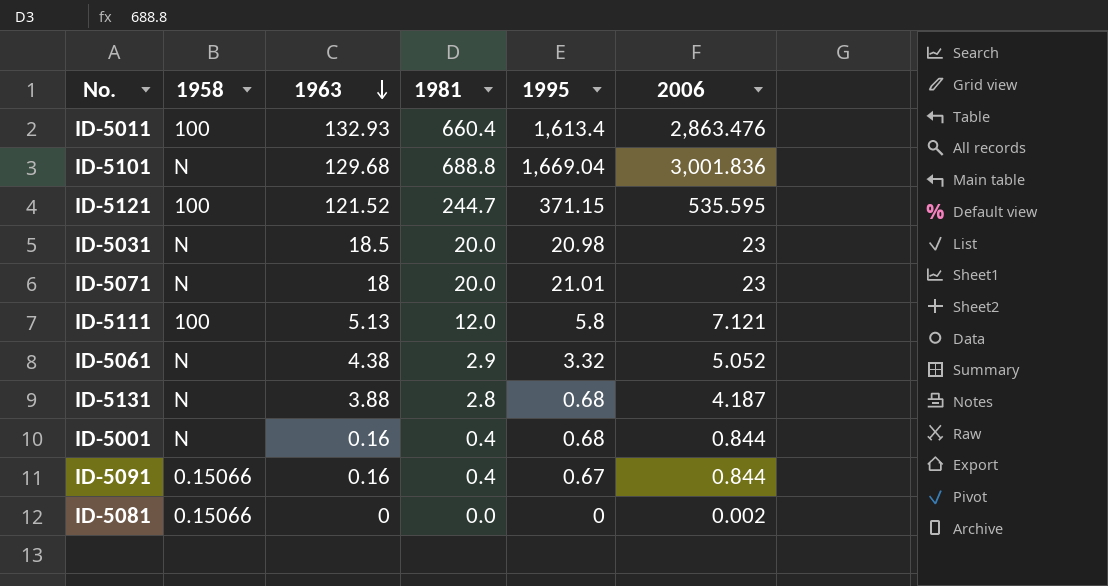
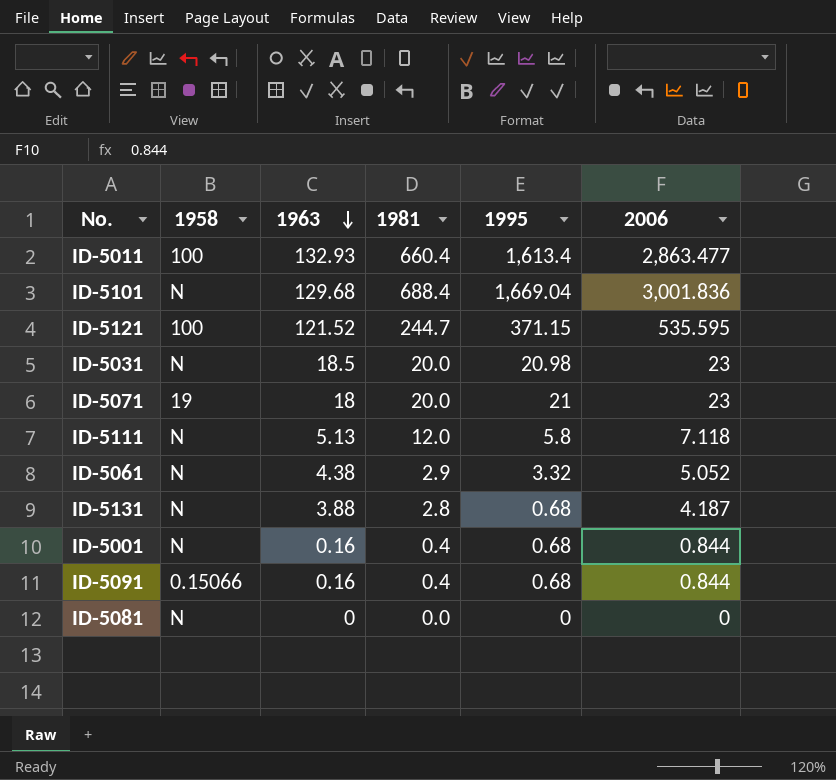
ID-5011 | 2006: 2,863.476 -> 2,863.477
ID-5101 | 1981: 688.8 -> 688.4
ID-5071 | 1958: N -> 19
ID-5071 | 1995: 21.01 -> 21
ID-5111 | 1958: 100 -> N
ID-5111 | 2006: 7.121 -> 7.118
ID-5091 | 1995: 0.67 -> 0.68
ID-5081 | 1958: 0.15066 -> N
ID-5081 | 2006: 0.002 -> 0

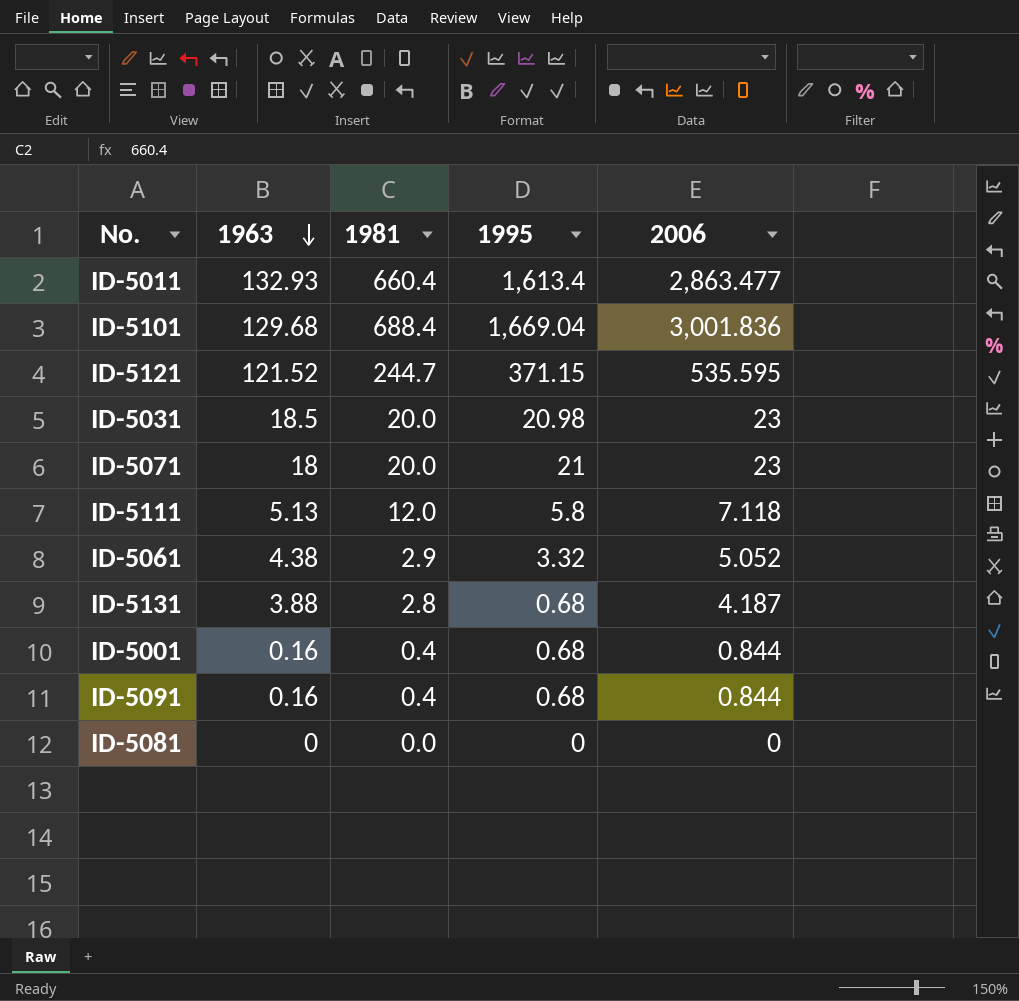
column 1958 | position: 2 -> none

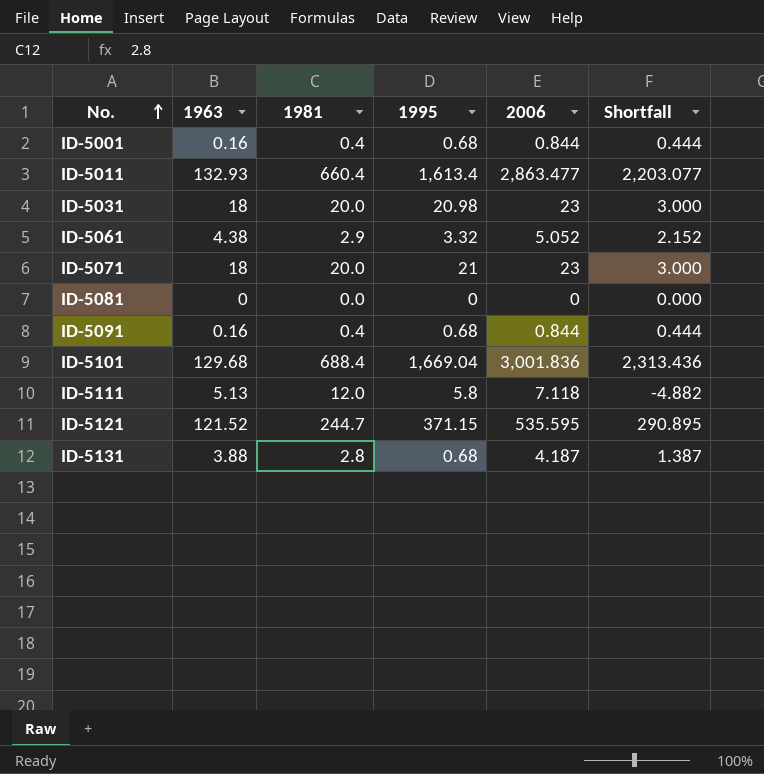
row order: 1963 descending -> No. ascending
column Shortfall | formula: none -> [2006] - [1981]
ID-5031 | 1963: 18.5 -> 18

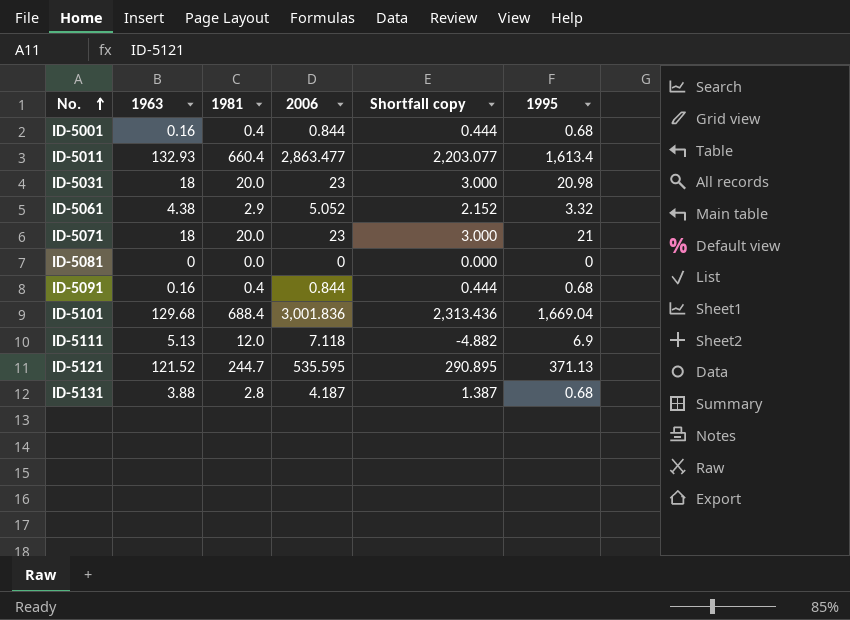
column name: Shortfall -> Shortfall copy
column 1995 | position: 4 -> 6
ID-5111 | 1995: 5.8 -> 6.9
ID-5121 | 1995: 371.15 -> 371.13

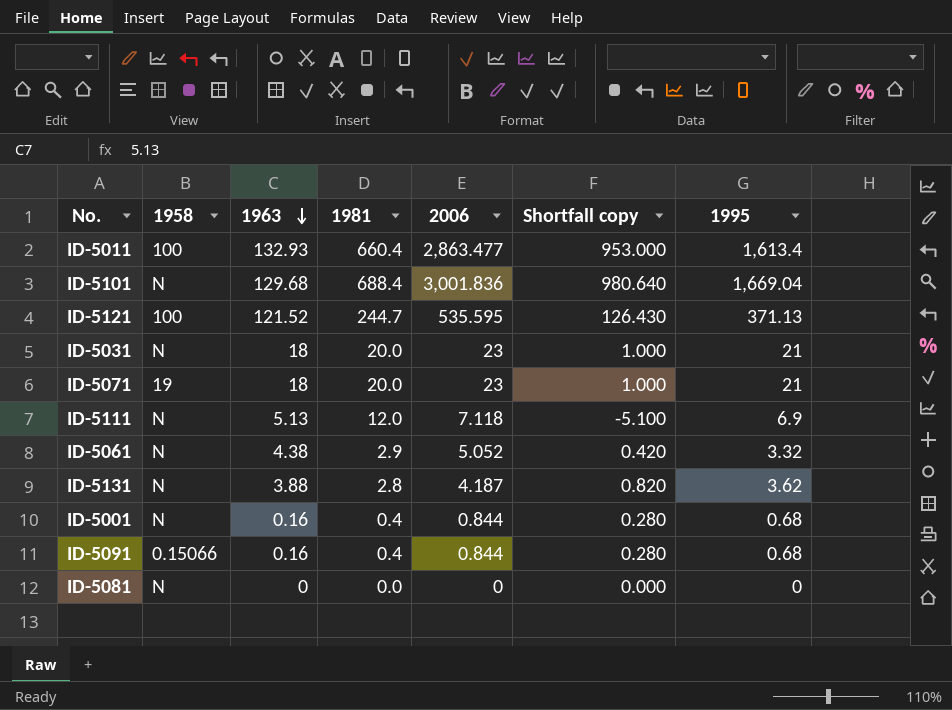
row order: No. ascending -> 1963 descending
column 1958 | position: none -> 2
column Shortfall copy | formula: [2006] - [1981] -> [1995] - [1981]
ID-5031 | 1995: 20.98 -> 21
ID-5131 | 1995: 0.68 -> 3.62

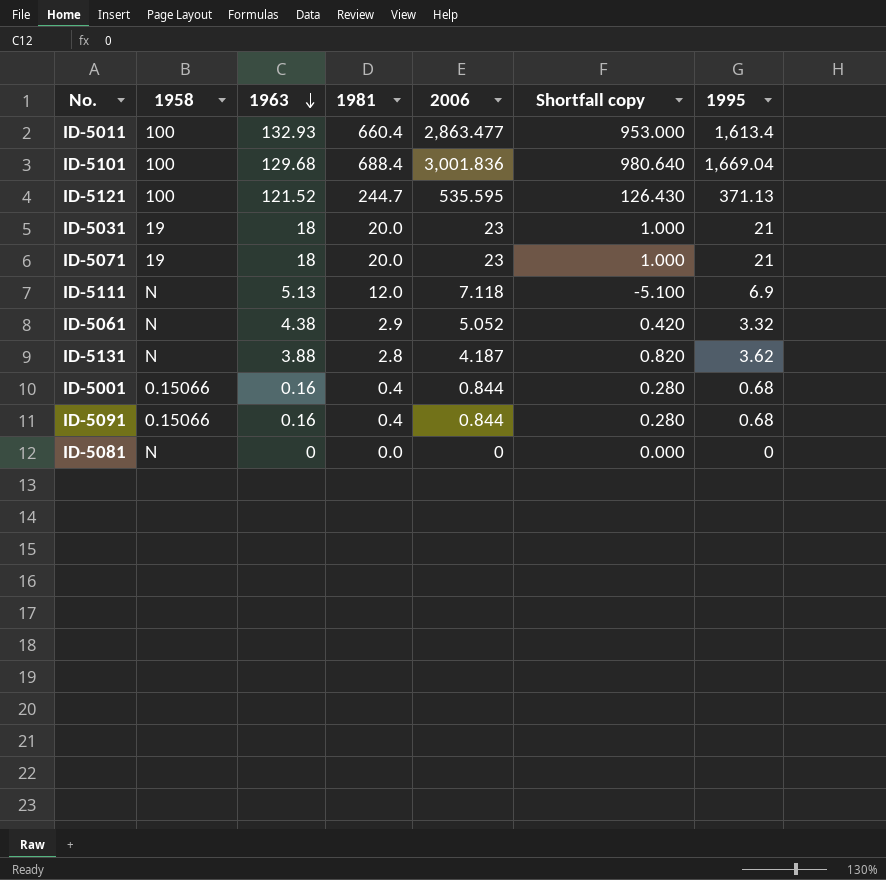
ID-5101 | 1958: N -> 100
ID-5031 | 1958: N -> 19
ID-5001 | 1958: N -> 0.15066

